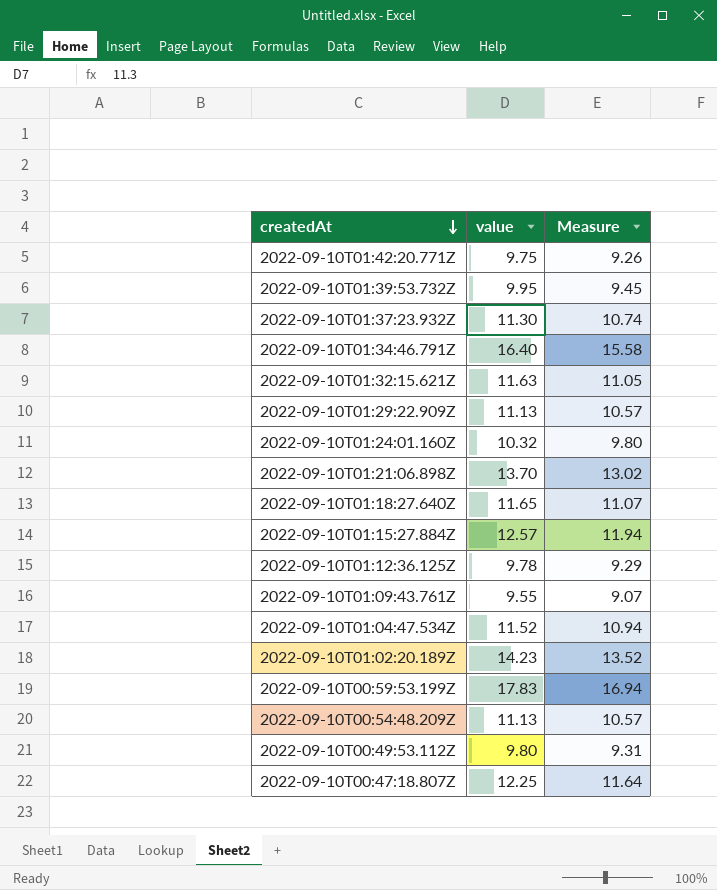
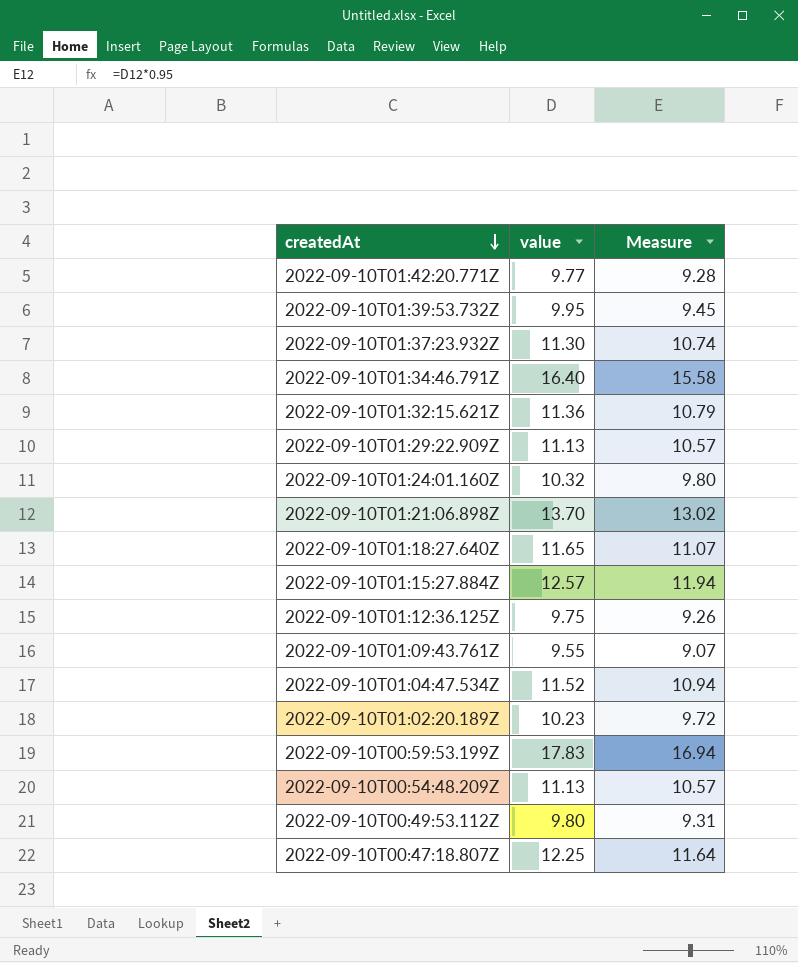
2022-09-10T01:42:20.771Z | value: 9.75 -> 9.77
2022-09-10T01:42:20.771Z | Measure: 9.26 -> 9.28
2022-09-10T01:32:15.621Z | value: 11.63 -> 11.36
2022-09-10T01:32:15.621Z | Measure: 11.05 -> 10.79
2022-09-10T01:12:36.125Z | value: 9.78 -> 9.75
2022-09-10T01:12:36.125Z | Measure: 9.29 -> 9.26
2022-09-10T01:02:20.189Z | value: 14.23 -> 10.23
2022-09-10T01:02:20.189Z | Measure: 13.52 -> 9.72

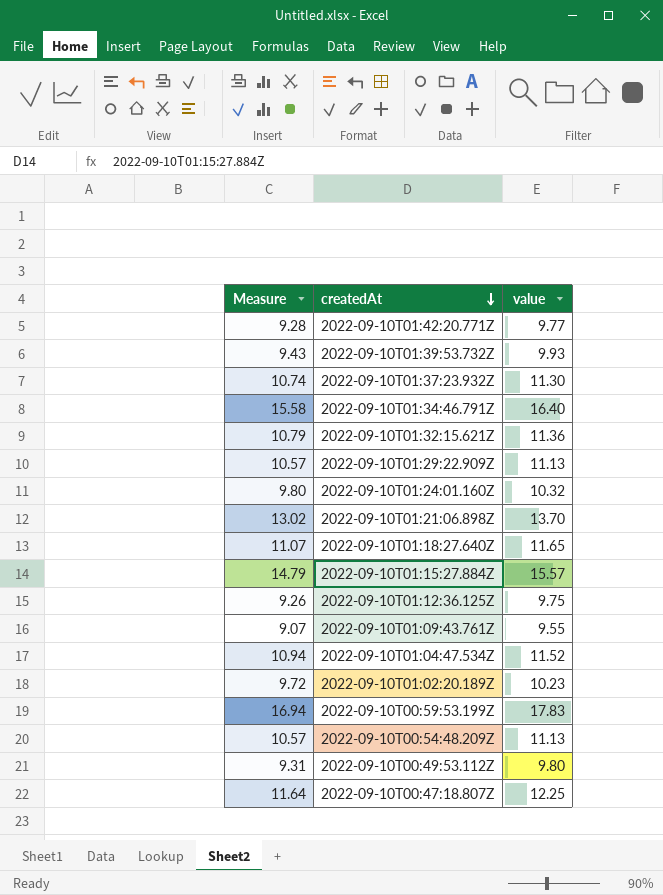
column Measure | position: 3 -> 1
2022-09-10T01:39:53.732Z | Measure: 9.45 -> 9.43
2022-09-10T01:39:53.732Z | value: 9.95 -> 9.93
2022-09-10T01:15:27.884Z | Measure: 11.94 -> 14.79
2022-09-10T01:15:27.884Z | value: 12.57 -> 15.57

